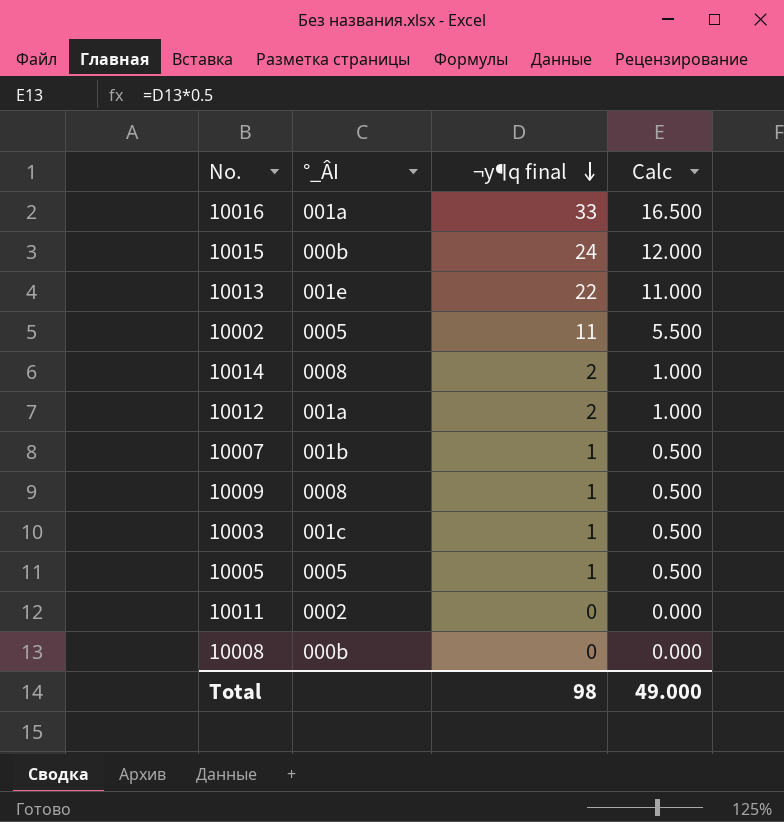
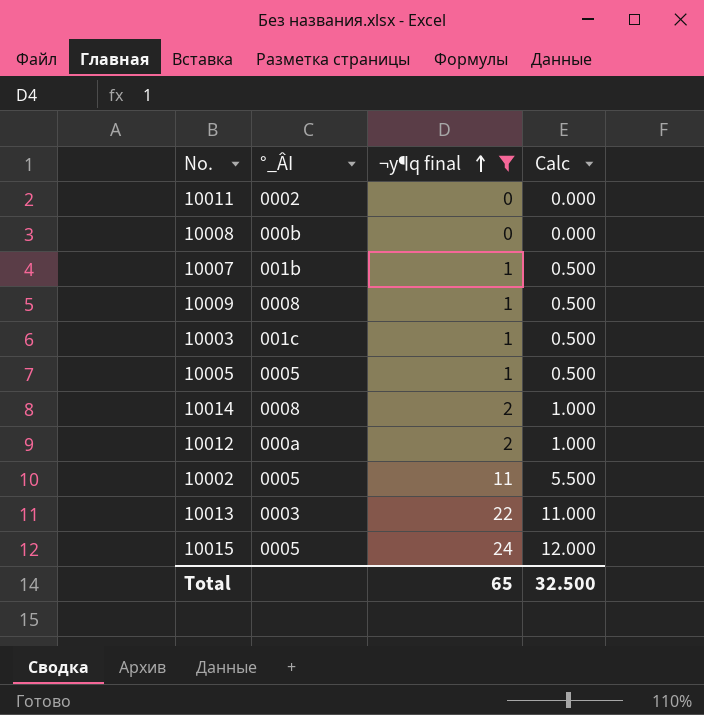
filter: none -> ¬y¶q final != 33
row order: ¬y¶q final descending -> ¬y¶q final ascending
10012 | °_ÂI: 001a -> 000a
10013 | °_ÂI: 001e -> 0003
10015 | °_ÂI: 000b -> 0005
Total | ¬y¶q final: 98 -> 65
Total | Calc: 49.000 -> 32.500

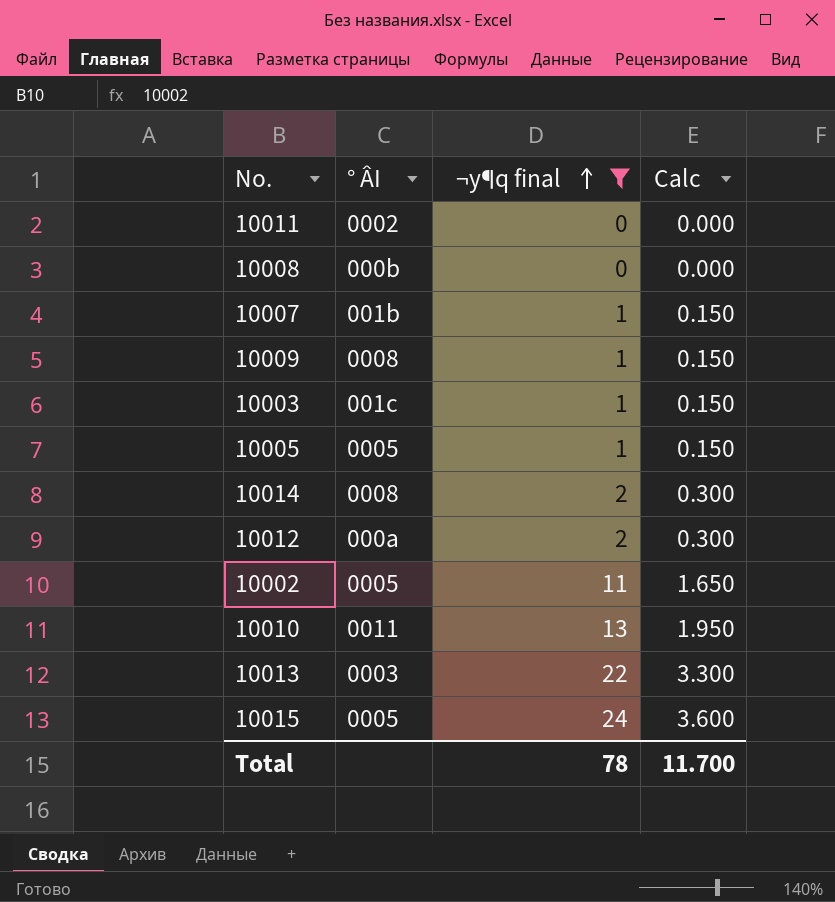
column name: °_ÂI -> ° ÂI
column Calc | formula: [¬y¶q final] * 0.5 -> [¬y¶q final] * 0.15
row 10010: none -> 0011 | 13 | 1.950
Total | ¬y¶q final: 65 -> 78
Total | Calc: 32.500 -> 11.700

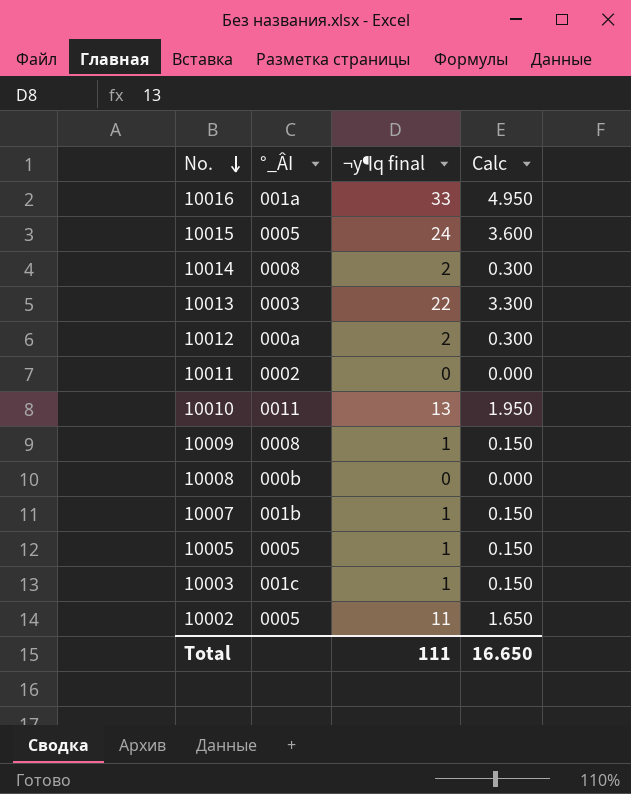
filter: ¬y¶q final != 33 -> none
row order: ¬y¶q final ascending -> No. descending
column name: ° ÂI -> °_ÂI
Total | ¬y¶q final: 78 -> 111
Total | Calc: 11.700 -> 16.650

